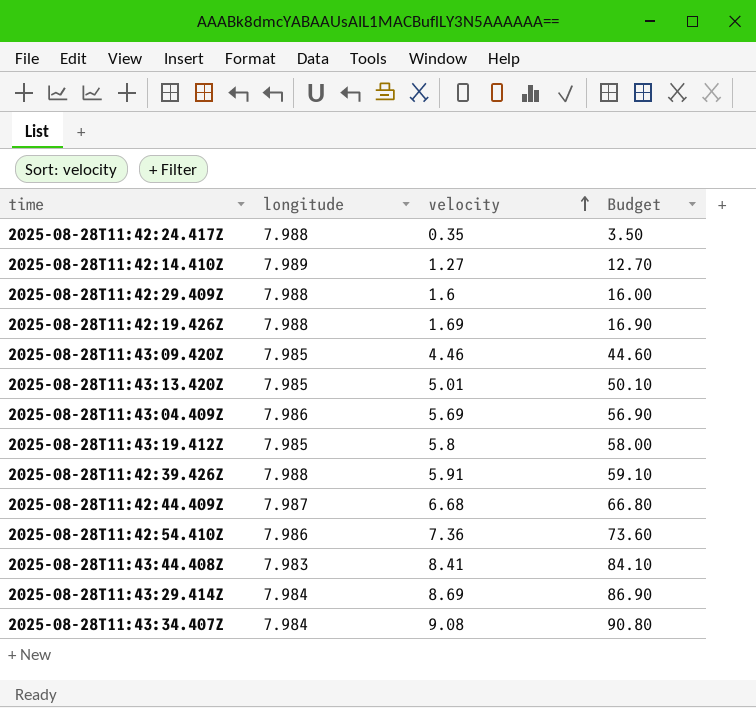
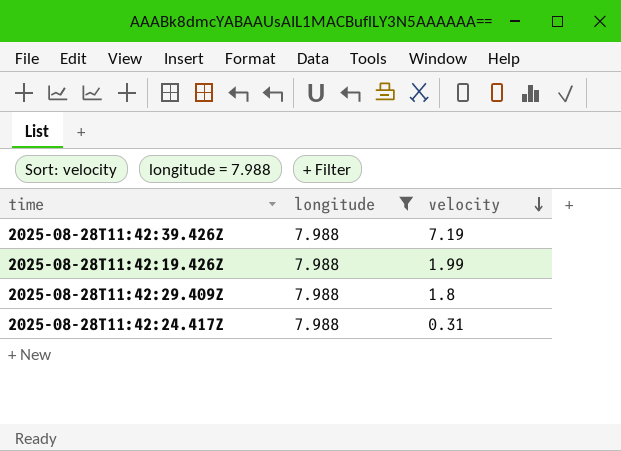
filter: none -> longitude = 7.988
row order: velocity ascending -> velocity descending
column Budget | formula: [velocity] * 10 -> none
2025-08-28T11:42:39.426Z | velocity: 5.91 -> 7.19
2025-08-28T11:42:19.426Z | velocity: 1.69 -> 1.99
2025-08-28T11:42:29.409Z | velocity: 1.6 -> 1.8
2025-08-28T11:42:24.417Z | velocity: 0.35 -> 0.31

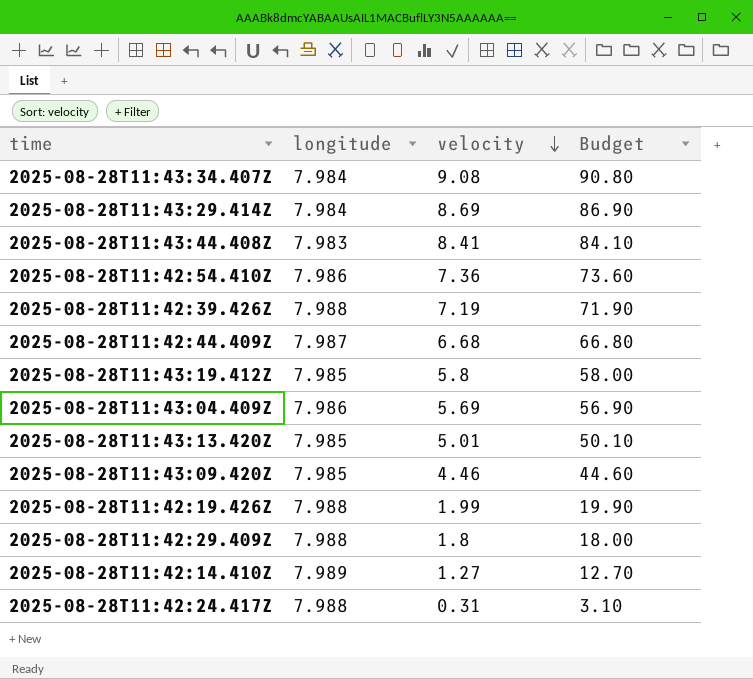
filter: longitude = 7.988 -> none
column Budget | formula: none -> [velocity] * 10

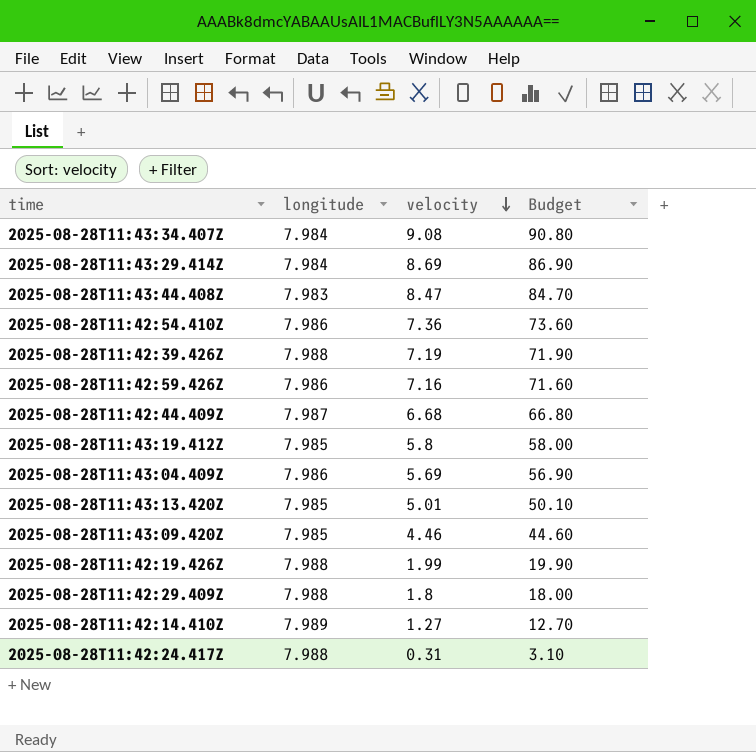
2025-08-28T11:43:44.408Z | velocity: 8.41 -> 8.47
2025-08-28T11:43:44.408Z | Budget: 84.10 -> 84.70
row 2025-08-28T11:42:59.426Z: none -> 7.986 | 7.16 | 71.60

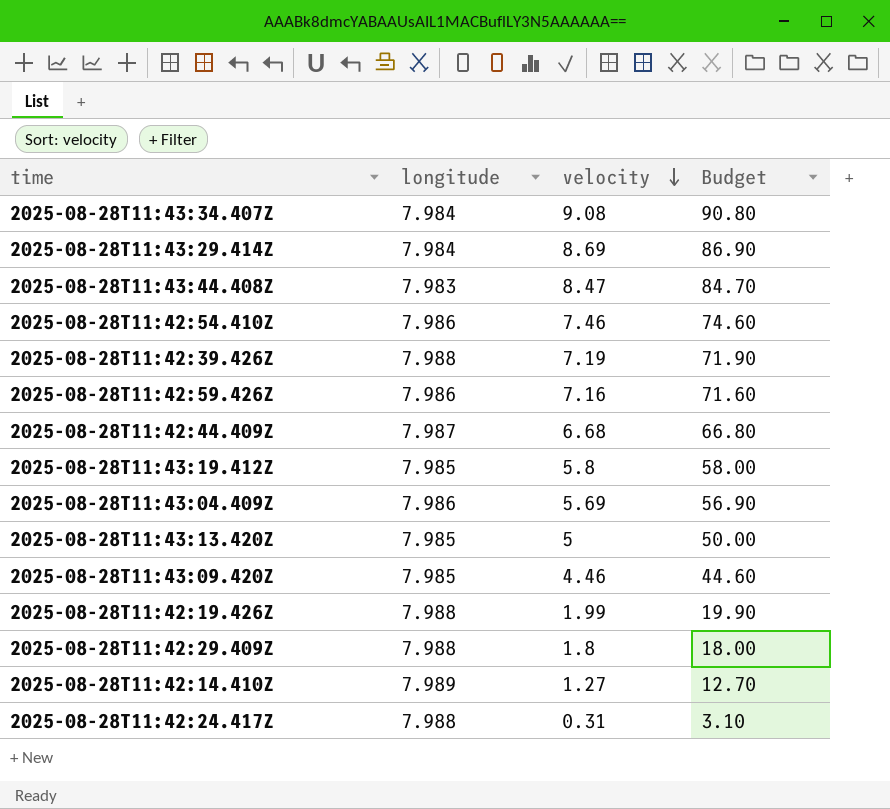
2025-08-28T11:42:54.410Z | velocity: 7.36 -> 7.46
2025-08-28T11:42:54.410Z | Budget: 73.60 -> 74.60
2025-08-28T11:43:13.420Z | velocity: 5.01 -> 5
2025-08-28T11:43:13.420Z | Budget: 50.10 -> 50.00

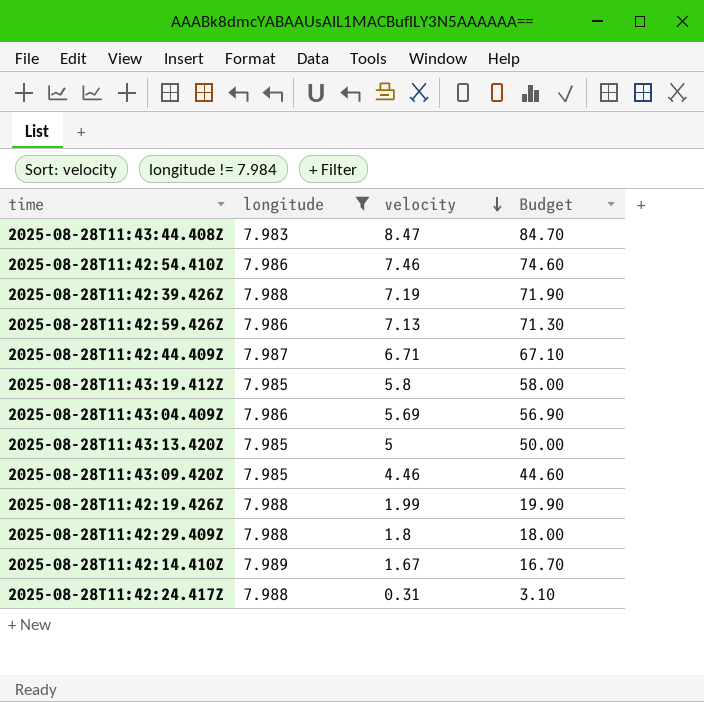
filter: none -> longitude != 7.984
2025-08-28T11:42:59.426Z | velocity: 7.16 -> 7.13
2025-08-28T11:42:59.426Z | Budget: 71.60 -> 71.30
2025-08-28T11:42:44.409Z | velocity: 6.68 -> 6.71
2025-08-28T11:42:44.409Z | Budget: 66.80 -> 67.10
2025-08-28T11:42:14.410Z | velocity: 1.27 -> 1.67
2025-08-28T11:42:14.410Z | Budget: 12.70 -> 16.70

